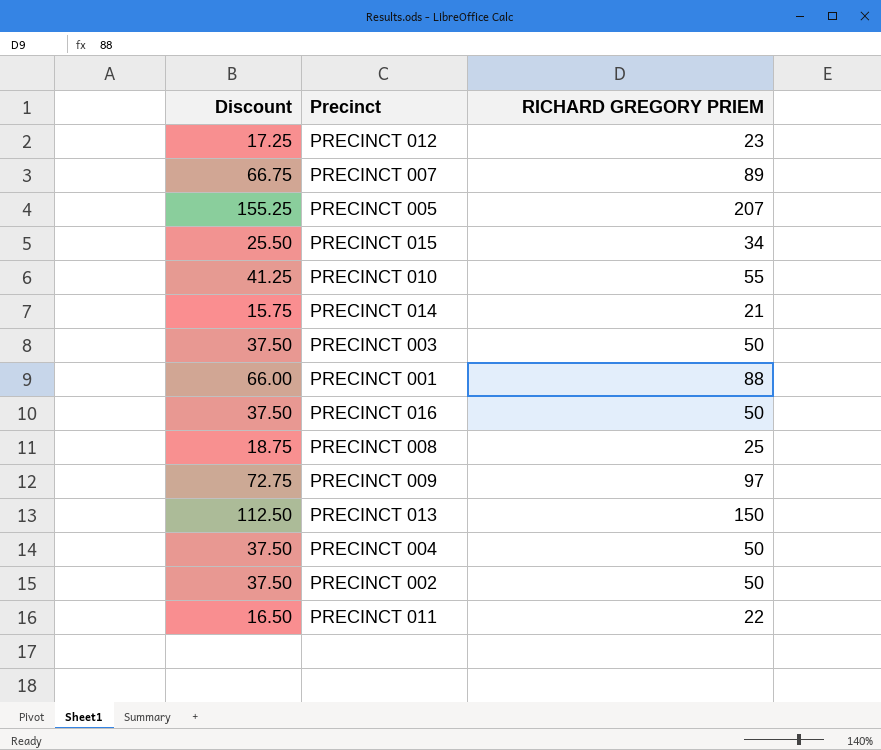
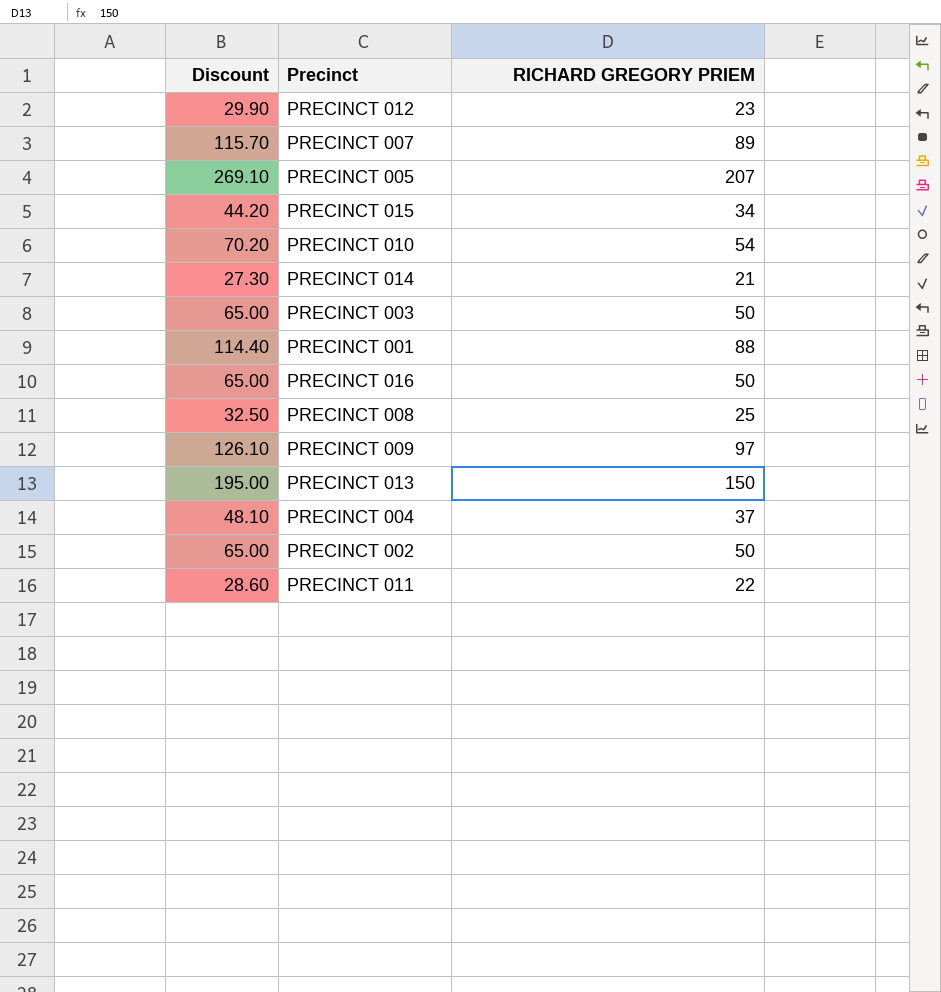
column Discount | formula: [RICHARD GREGORY PRIEM] * 0.75 -> [RICHARD GREGORY PRIEM] * 1.3
PRECINCT 010 | RICHARD GREGORY PRIEM: 55 -> 54
PRECINCT 004 | RICHARD GREGORY PRIEM: 50 -> 37

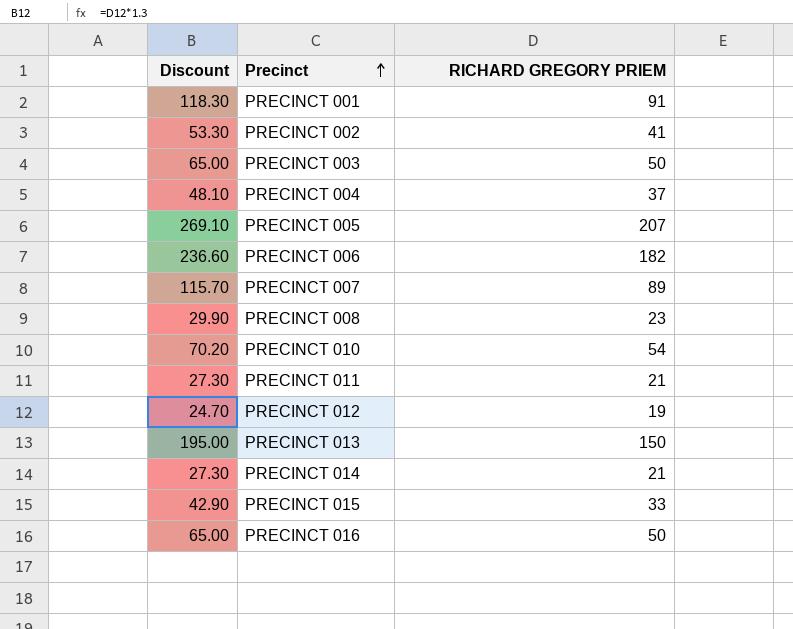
row order: none -> Precinct ascending
row PRECINCT 009: 126.10 | 97 -> none
PRECINCT 001 | Discount: 114.40 -> 118.30
PRECINCT 001 | RICHARD GREGORY PRIEM: 88 -> 91
PRECINCT 002 | Discount: 65.00 -> 53.30
PRECINCT 002 | RICHARD GREGORY PRIEM: 50 -> 41
row PRECINCT 006: none -> 236.60 | 182
PRECINCT 008 | Discount: 32.50 -> 29.90
PRECINCT 008 | RICHARD GREGORY PRIEM: 25 -> 23
PRECINCT 011 | Discount: 28.60 -> 27.30
PRECINCT 011 | RICHARD GREGORY PRIEM: 22 -> 21
PRECINCT 012 | Discount: 29.90 -> 24.70
PRECINCT 012 | RICHARD GREGORY PRIEM: 23 -> 19
PRECINCT 015 | Discount: 44.20 -> 42.90
PRECINCT 015 | RICHARD GREGORY PRIEM: 34 -> 33

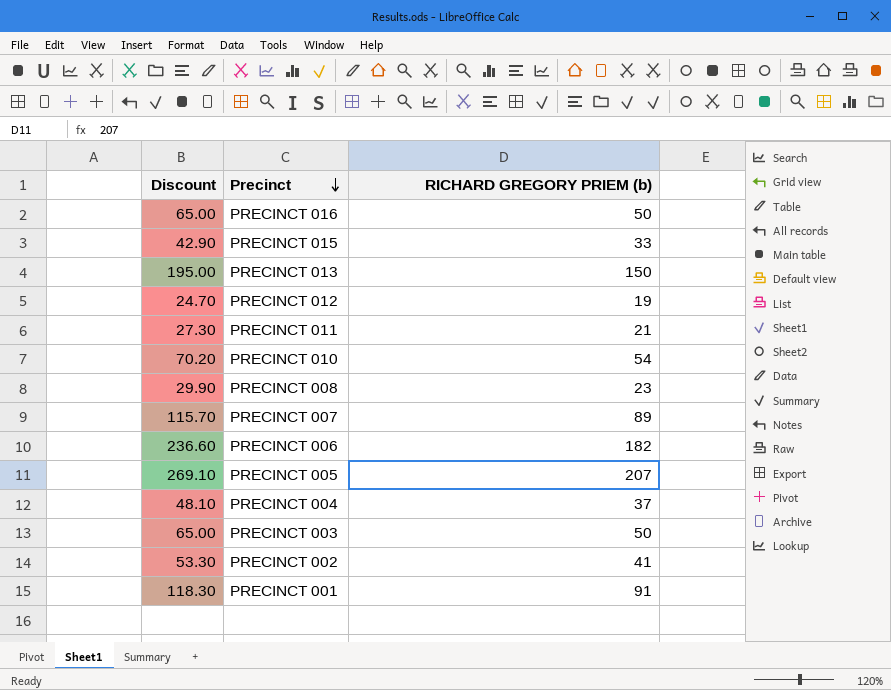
row order: Precinct ascending -> Precinct descending
column name: RICHARD GREGORY PRIEM -> RICHARD GREGORY PRIEM (b)
row PRECINCT 014: 27.30 | 21 -> none

